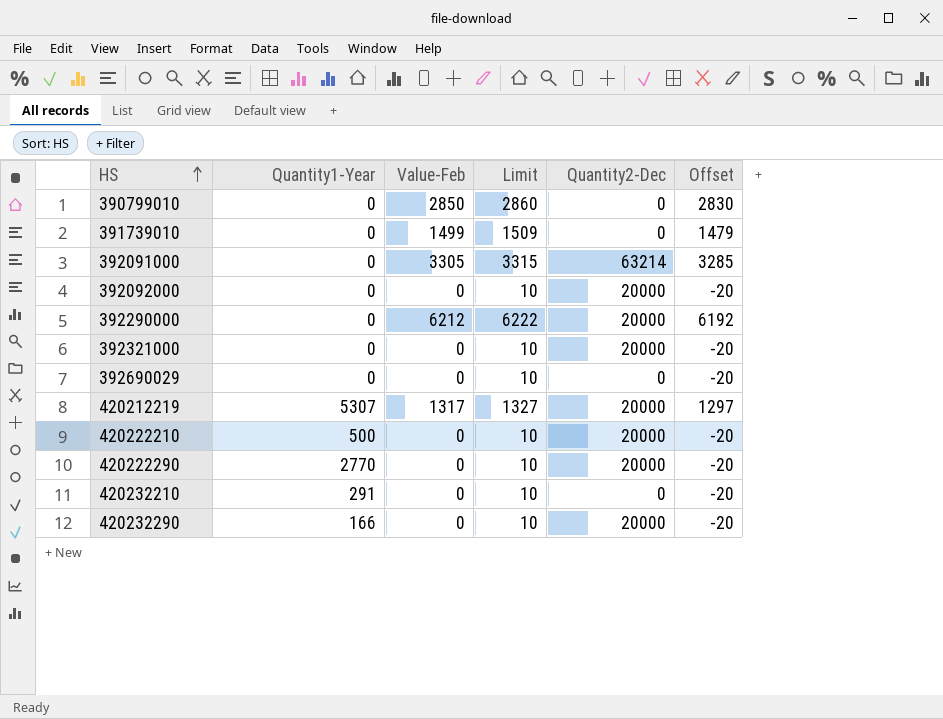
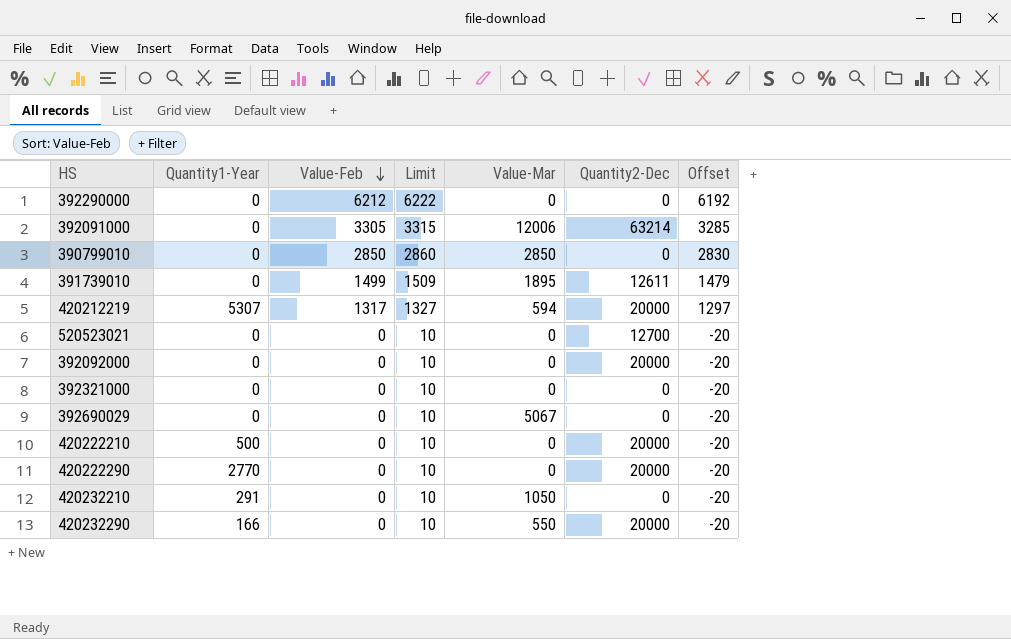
row order: HS ascending -> Value-Feb descending
column Value-Mar | position: none -> 5
392290000 | Quantity2-Dec: 20000 -> 0
391739010 | Quantity2-Dec: 0 -> 12611
row 520523021: none -> 0 | 0 | 10 | 0 | 12700 | -20
392321000 | Quantity2-Dec: 20000 -> 0

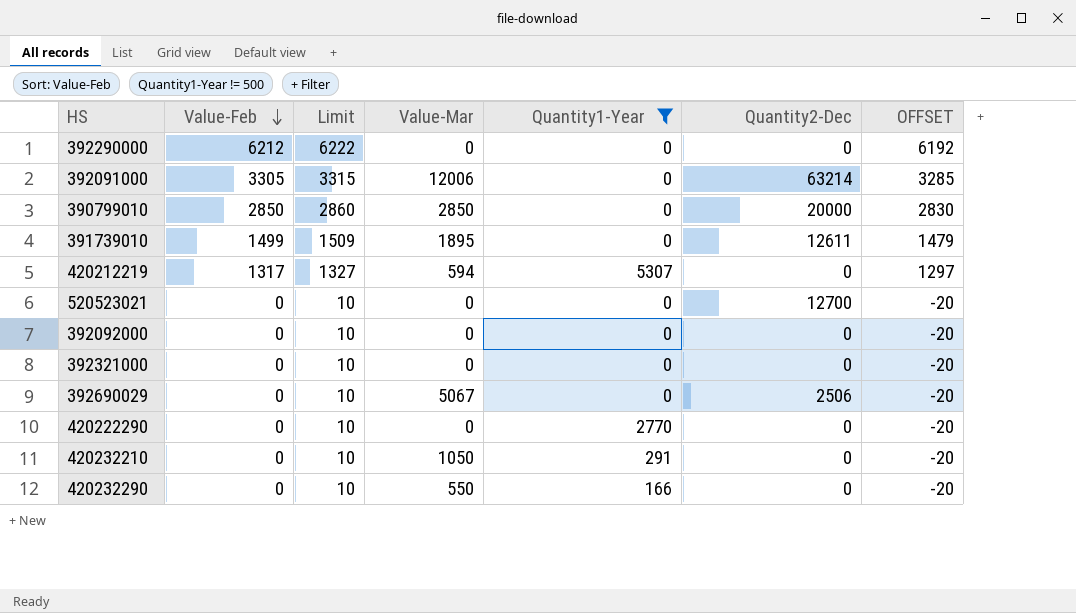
filter: none -> Quantity1-Year != 500
column Quantity1-Year | position: 2 -> 5
column name: Offset -> OFFSET
390799010 | Quantity2-Dec: 0 -> 20000
420212219 | Quantity2-Dec: 20000 -> 0
392092000 | Quantity2-Dec: 20000 -> 0
392690029 | Quantity2-Dec: 0 -> 2506
420222290 | Quantity2-Dec: 20000 -> 0
420232290 | Quantity2-Dec: 20000 -> 0

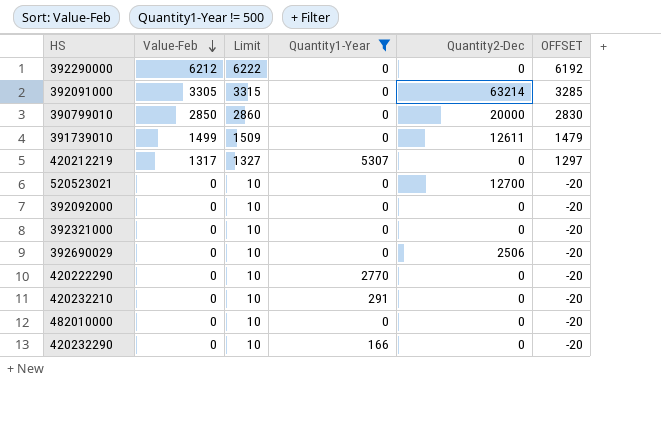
column Value-Mar | position: 4 -> none
row 482010000: none -> 0 | 10 | 0 | 0 | -20

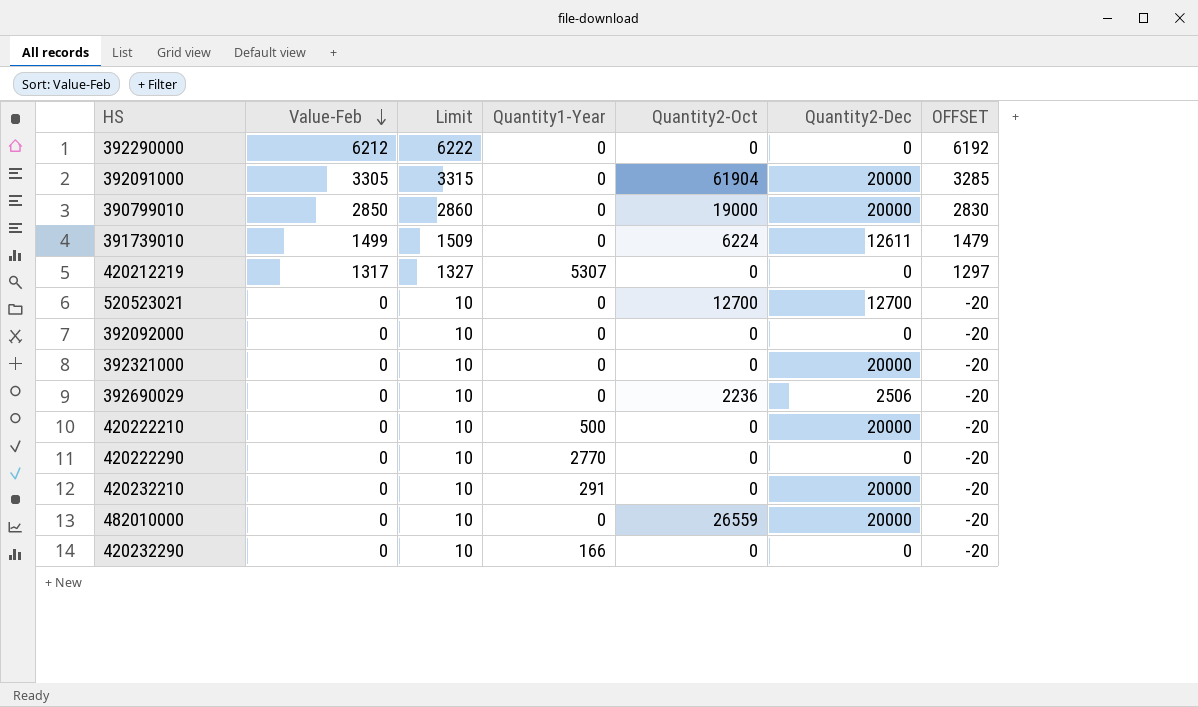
filter: Quantity1-Year != 500 -> none
column Quantity2-Oct | position: none -> 5
392091000 | Quantity2-Dec: 63214 -> 20000
392321000 | Quantity2-Dec: 0 -> 20000
420232210 | Quantity2-Dec: 0 -> 20000
482010000 | Quantity2-Dec: 0 -> 20000

